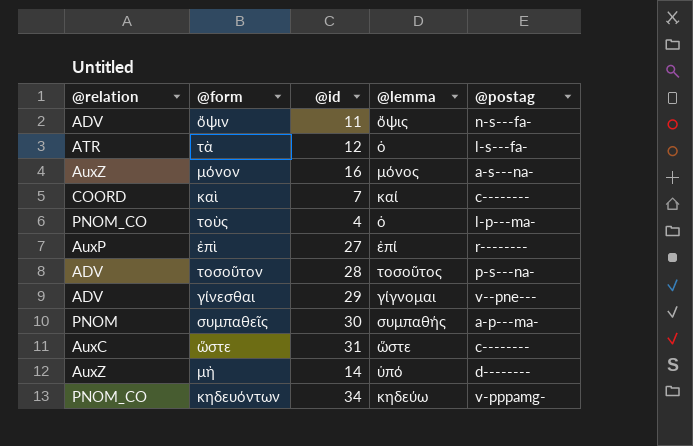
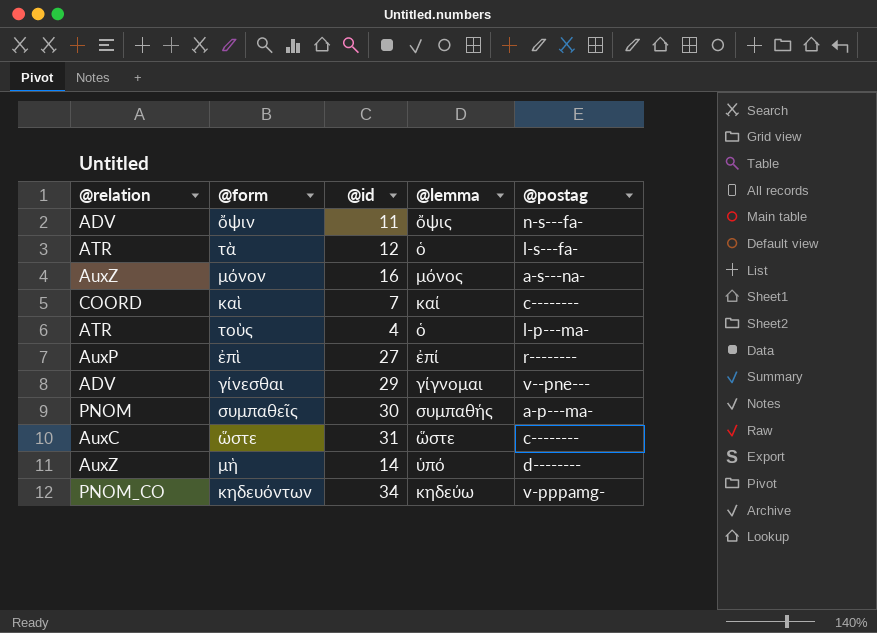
row τοσοῦτον: ADV | 28 | τοσοῦτος | p-s---na- -> none
τοὺς | @relation: PNOM_CO -> ATR

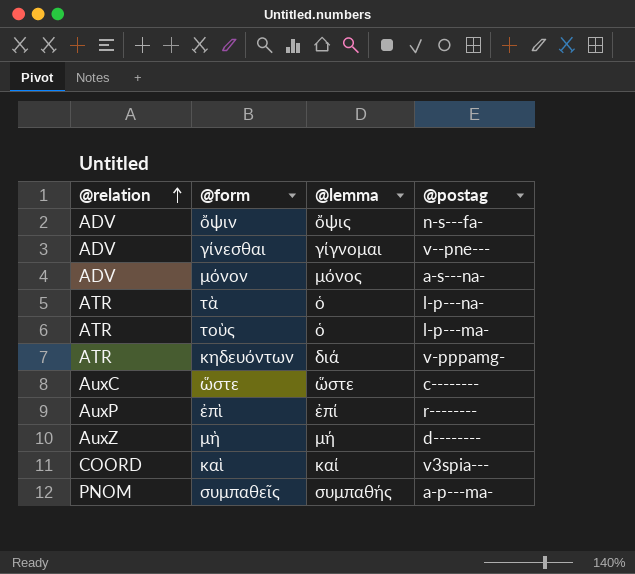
row order: none -> @relation ascending
column @id | position: 3 -> none
μόνον | @relation: AuxZ -> ADV
τὰ | @postag: l-s---fa- -> l-p---na-
κηδευόντων | @relation: PNOM_CO -> ATR
κηδευόντων | @lemma: κηδεύω -> διά
μὴ | @lemma: ὑπό -> μή
καὶ | @postag: c-------- -> v3spia---

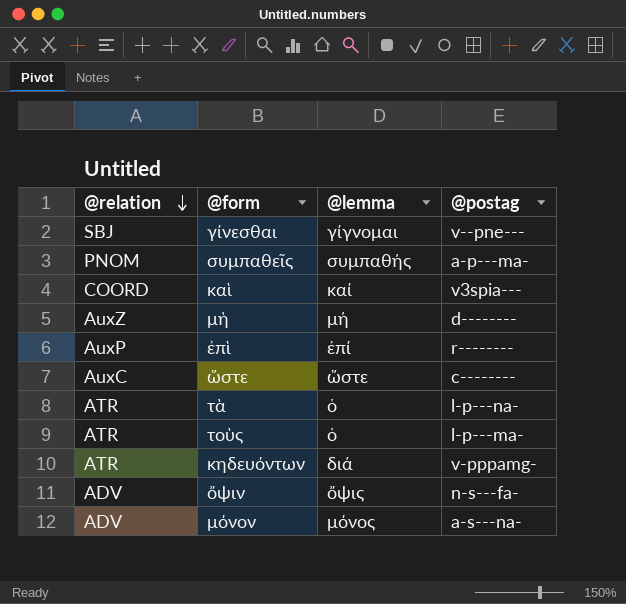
row order: @relation ascending -> @relation descending
γίνεσθαι | @relation: ADV -> SBJ

